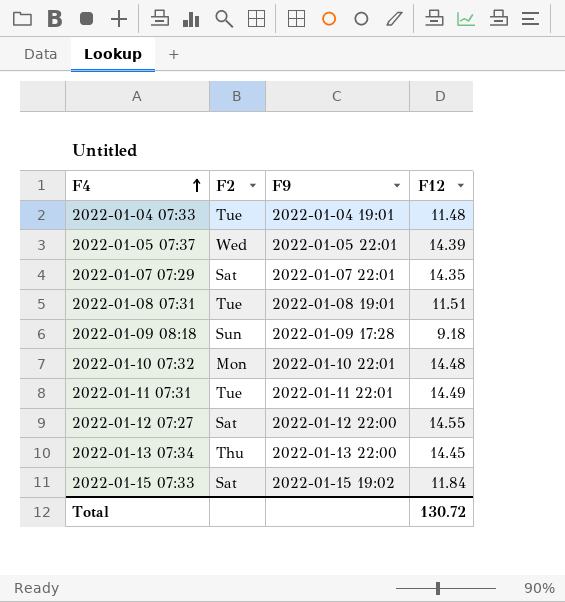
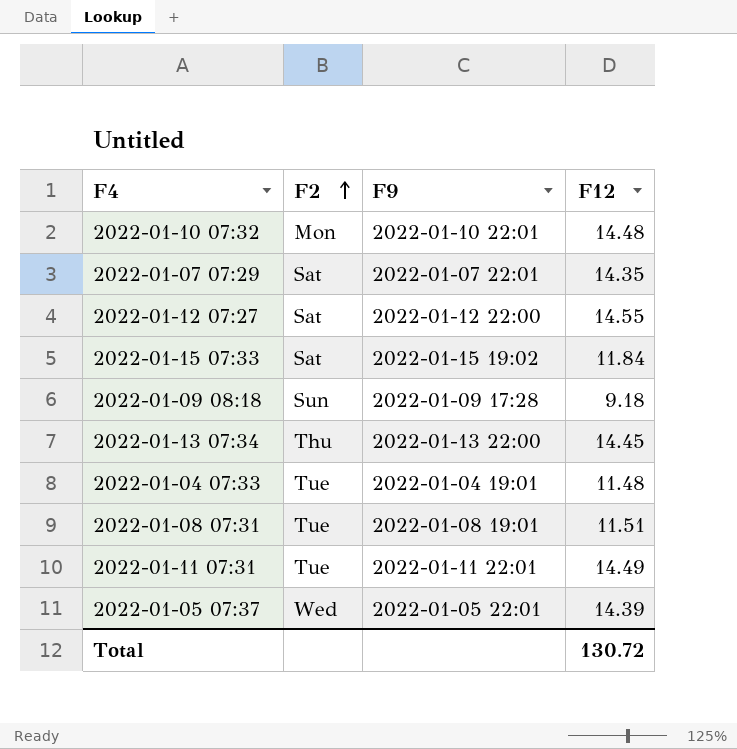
row order: F4 ascending -> F2 ascending

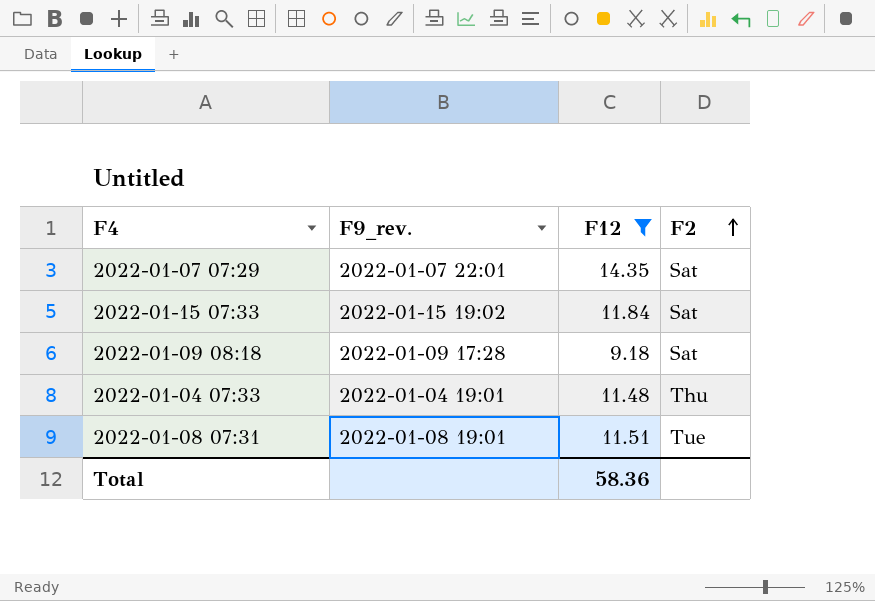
filter: none -> F12 <= 14.35
column name: F9 -> F9_rev.
column F2 | position: 2 -> 4
2022-01-09 08:18 | F2: Sun -> Sat
2022-01-04 07:33 | F2: Tue -> Thu
Total | F12: 130.72 -> 58.36

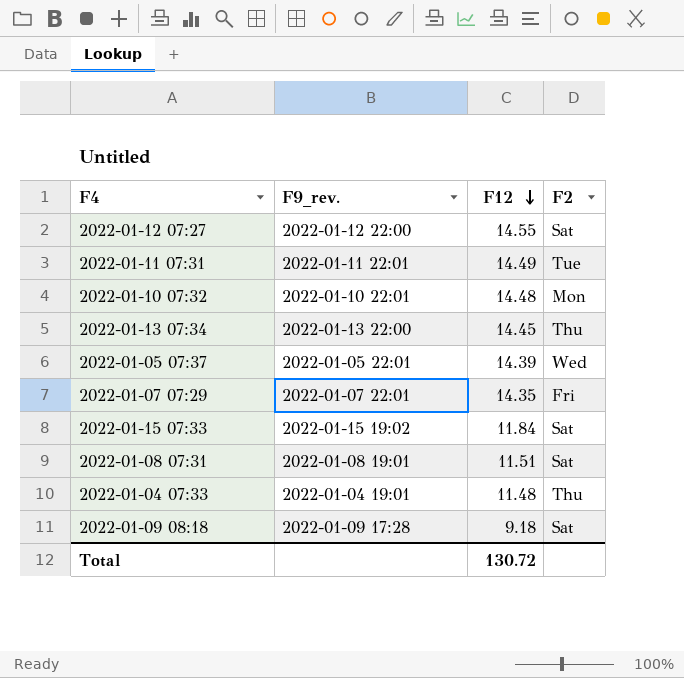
filter: F12 <= 14.35 -> none
row order: F2 ascending -> F12 descending
2022-01-07 07:29 | F2: Sat -> Fri
2022-01-08 07:31 | F2: Tue -> Sat
Total | F12: 58.36 -> 130.72

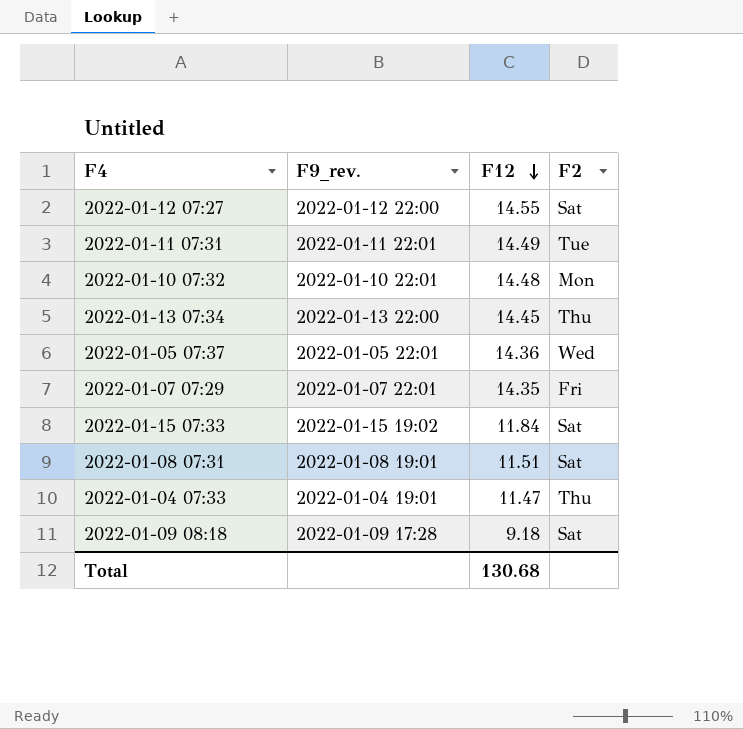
2022-01-05 07:37 | F12: 14.39 -> 14.36
2022-01-04 07:33 | F12: 11.48 -> 11.47
Total | F12: 130.72 -> 130.68

